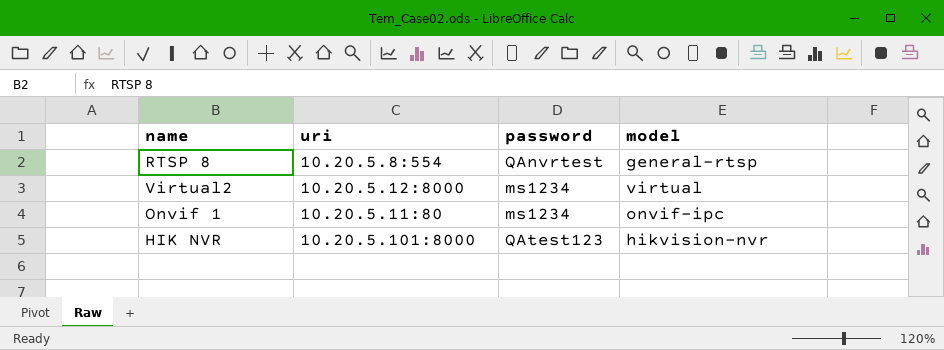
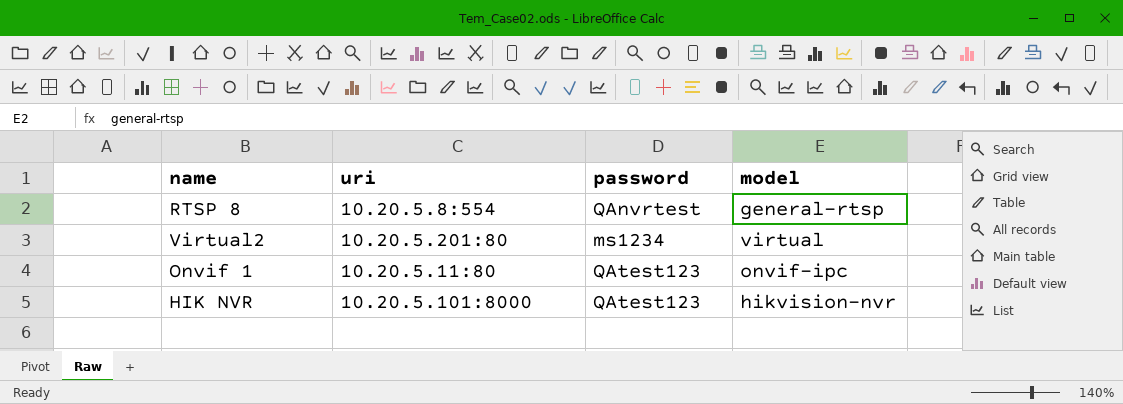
Virtual2 | uri: 10.20.5.12:8000 -> 10.20.5.201:80
Onvif 1 | password: ms1234 -> QAtest123

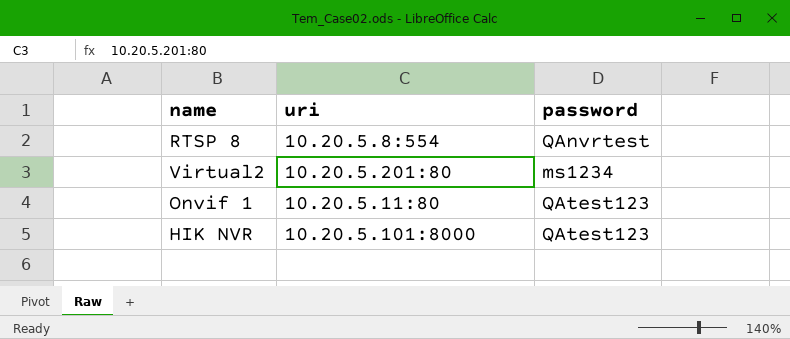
column model | position: 4 -> none

